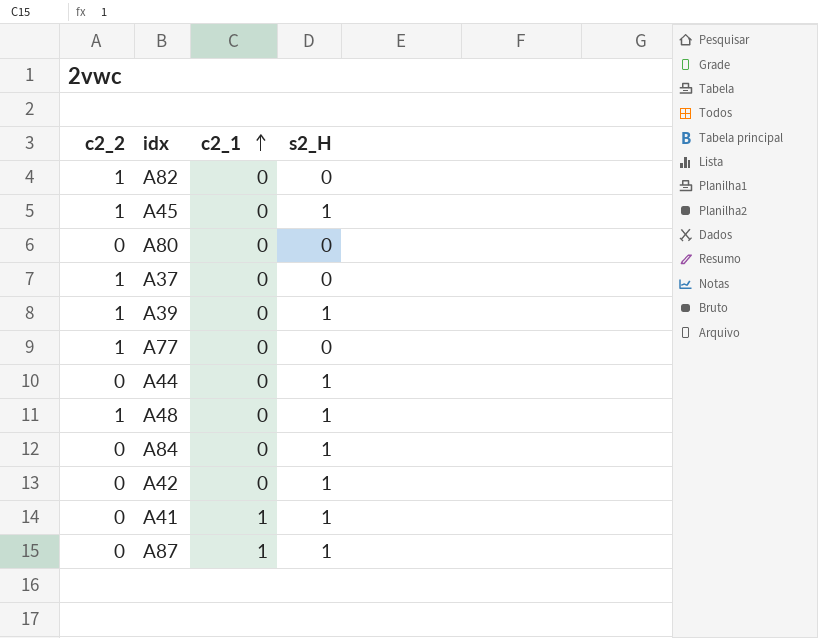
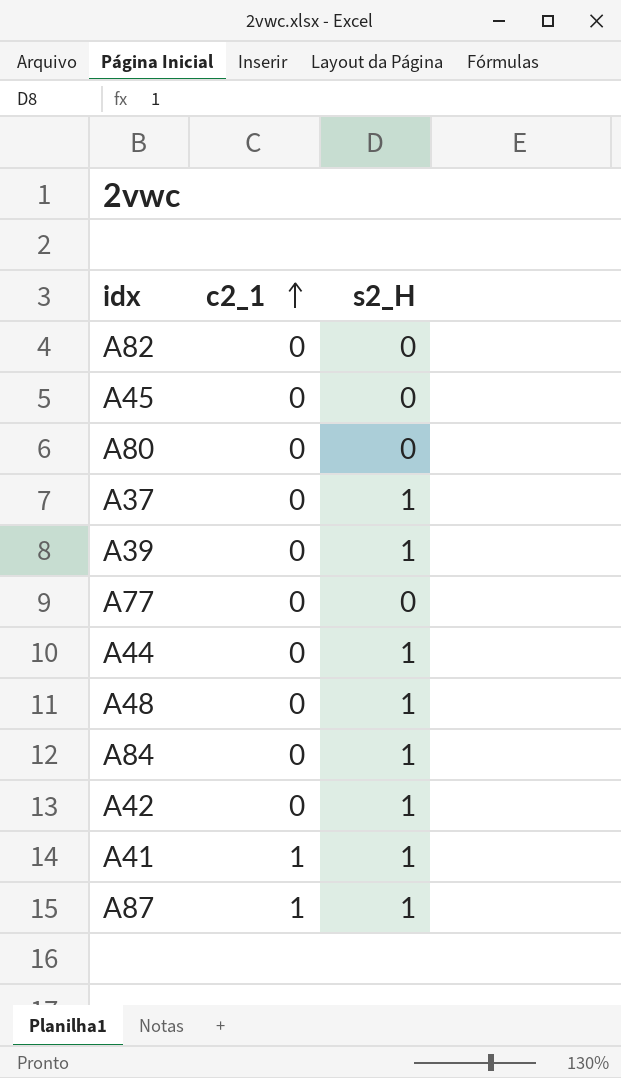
column c2_2 | position: 1 -> none
A45 | s2_H: 1 -> 0
A37 | s2_H: 0 -> 1

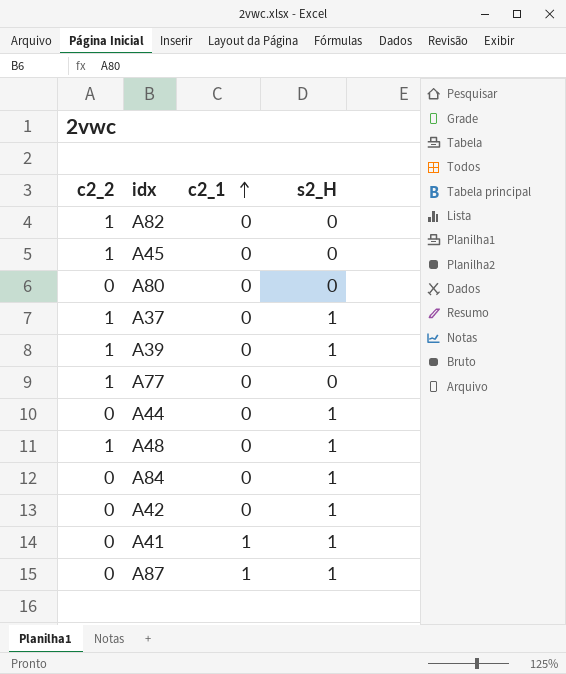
column c2_2 | position: none -> 1

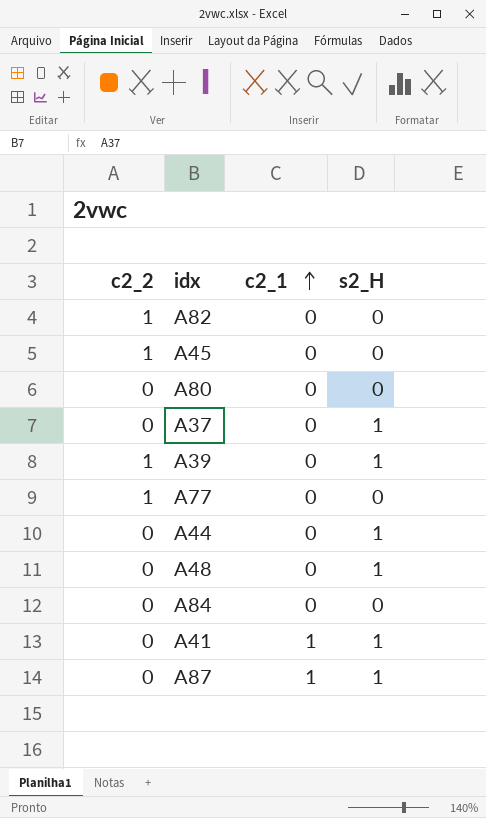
row A42: 0 | 0 | 1 -> none
A37 | c2_2: 1 -> 0
A48 | c2_2: 1 -> 0
A84 | s2_H: 1 -> 0

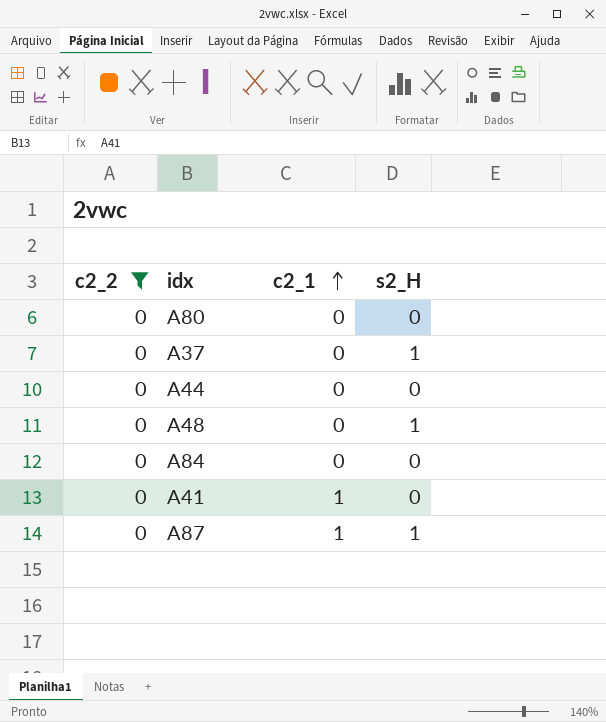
filter: none -> c2_2 = 0
A44 | s2_H: 1 -> 0
A41 | s2_H: 1 -> 0

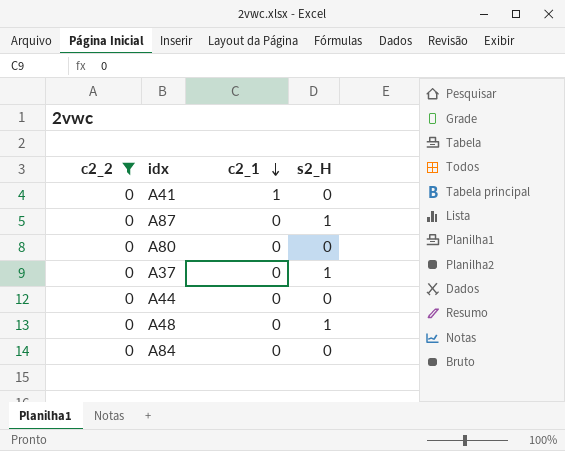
row order: c2_1 ascending -> c2_1 descending
A87 | c2_1: 1 -> 0

